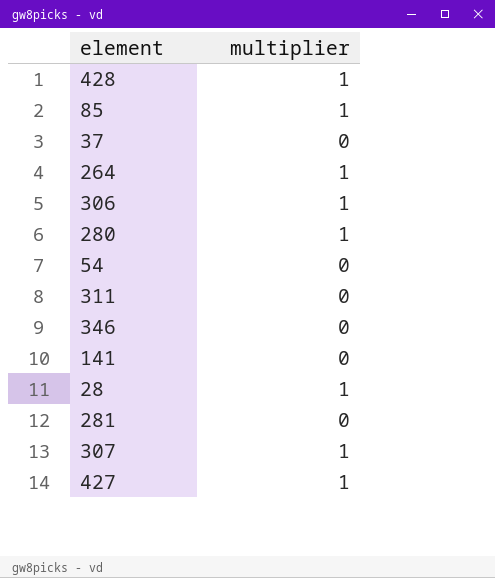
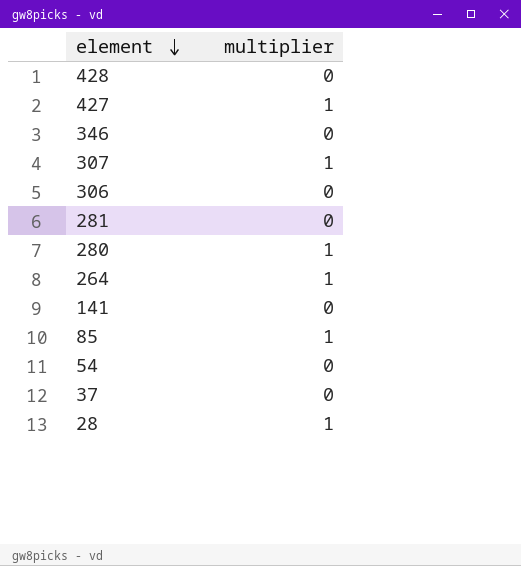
row order: none -> element descending
row 311: 0 -> none
428 | multiplier: 1 -> 0
306 | multiplier: 1 -> 0

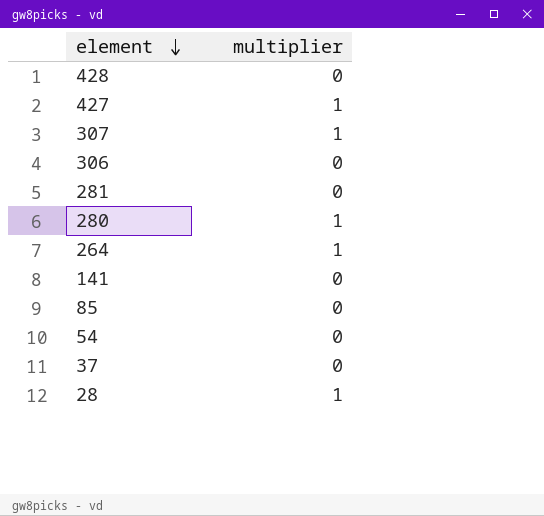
row 346: 0 -> none
85 | multiplier: 1 -> 0

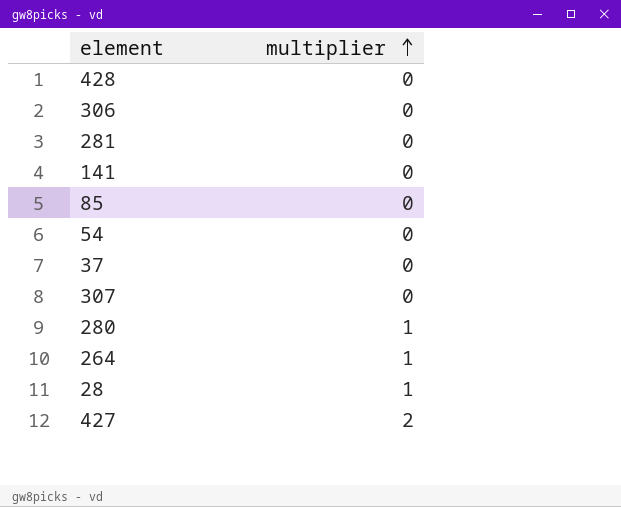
row order: element descending -> multiplier ascending
307 | multiplier: 1 -> 0
427 | multiplier: 1 -> 2

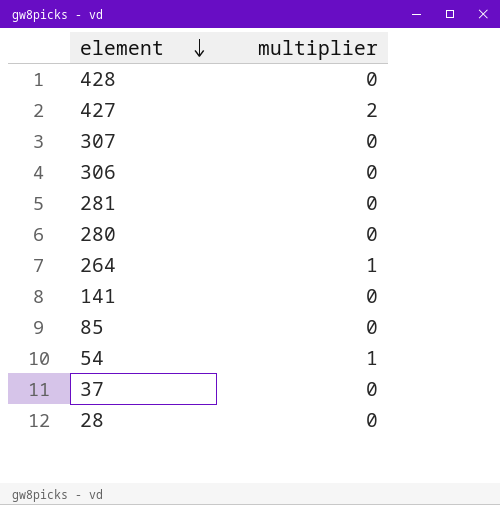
row order: multiplier ascending -> element descending
280 | multiplier: 1 -> 0
54 | multiplier: 0 -> 1
28 | multiplier: 1 -> 0

